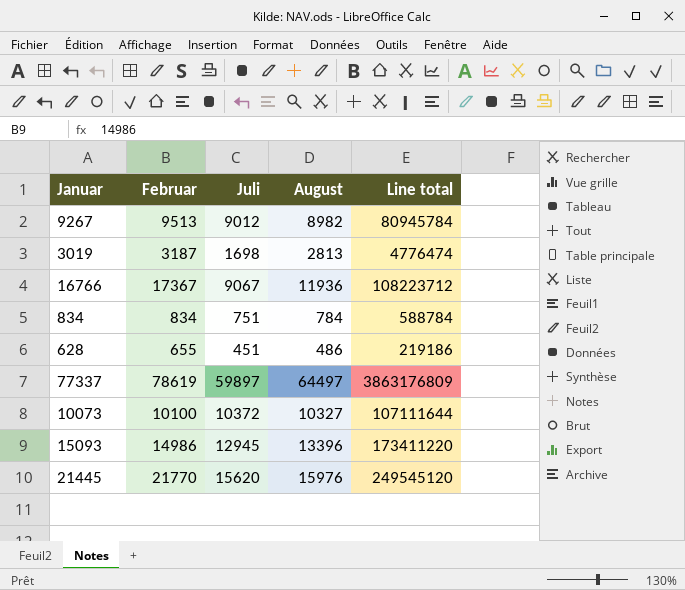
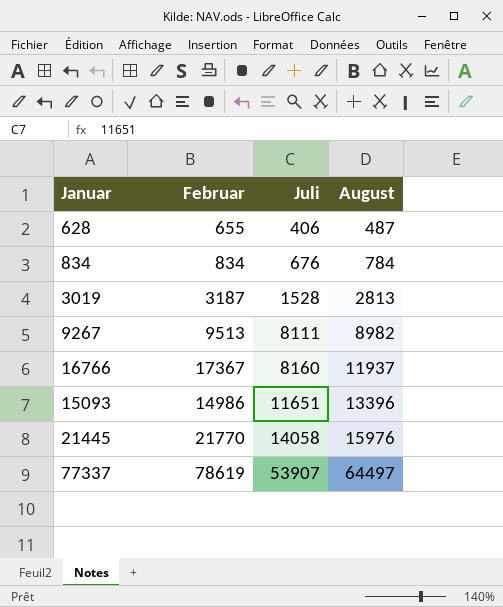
row order: none -> Juli ascending
column Line total | formula: [Juli] * [August] -> none
row 10073: 10100 | 10372 | 10327 | 107111644 -> none
628 | Juli: 451 -> 406
628 | August: 486 -> 487
834 | Juli: 751 -> 676
3019 | Juli: 1698 -> 1528
9267 | Juli: 9012 -> 8111
16766 | Juli: 9067 -> 8160
16766 | August: 11936 -> 11937
15093 | Juli: 12945 -> 11651
21445 | Juli: 15620 -> 14058
77337 | Juli: 59897 -> 53907

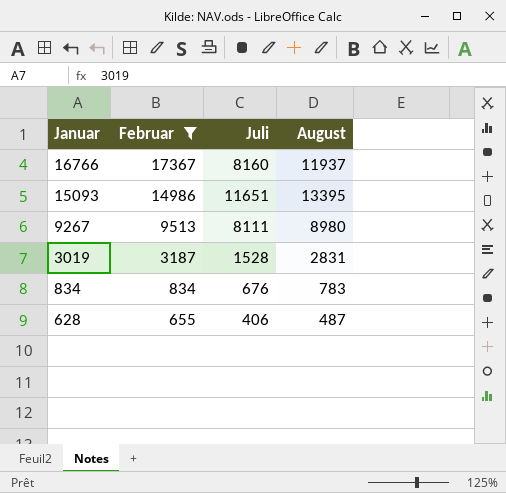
filter: none -> Februar <= 17367
row order: Juli ascending -> Januar descending
15093 | August: 13396 -> 13395
9267 | August: 8982 -> 8980
3019 | August: 2813 -> 2831
834 | August: 784 -> 783

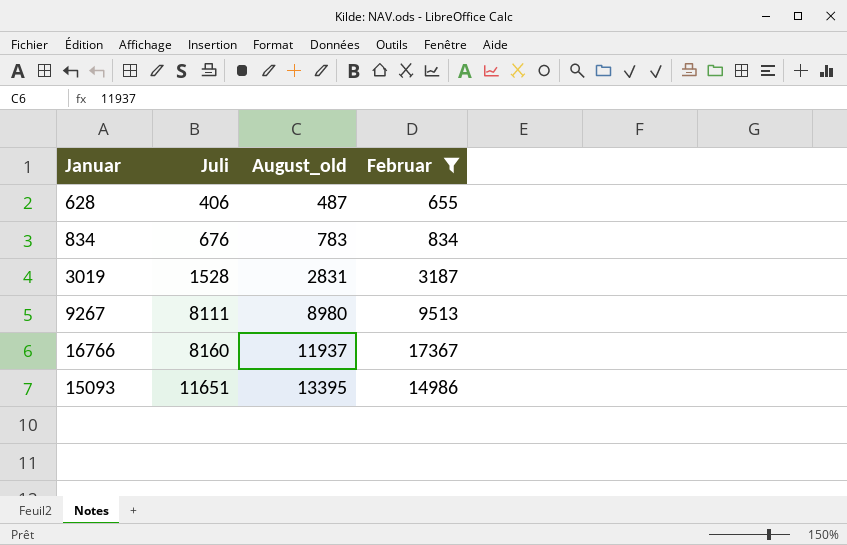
row order: Januar descending -> Juli ascending
column name: August -> August_old
column Februar | position: 2 -> 4

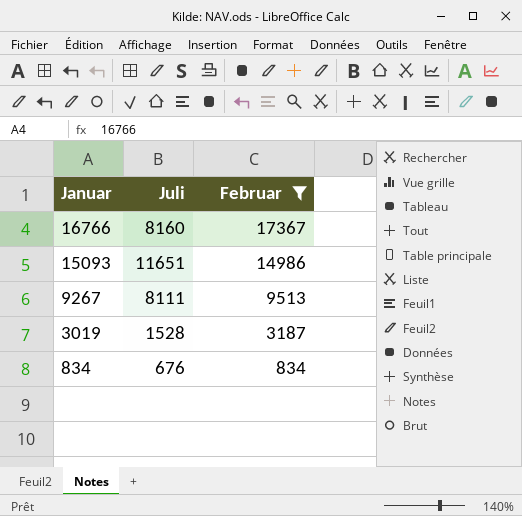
row order: Juli ascending -> Januar descending
column August_old | position: 3 -> none
row 628: 406 | 487 | 655 -> none

